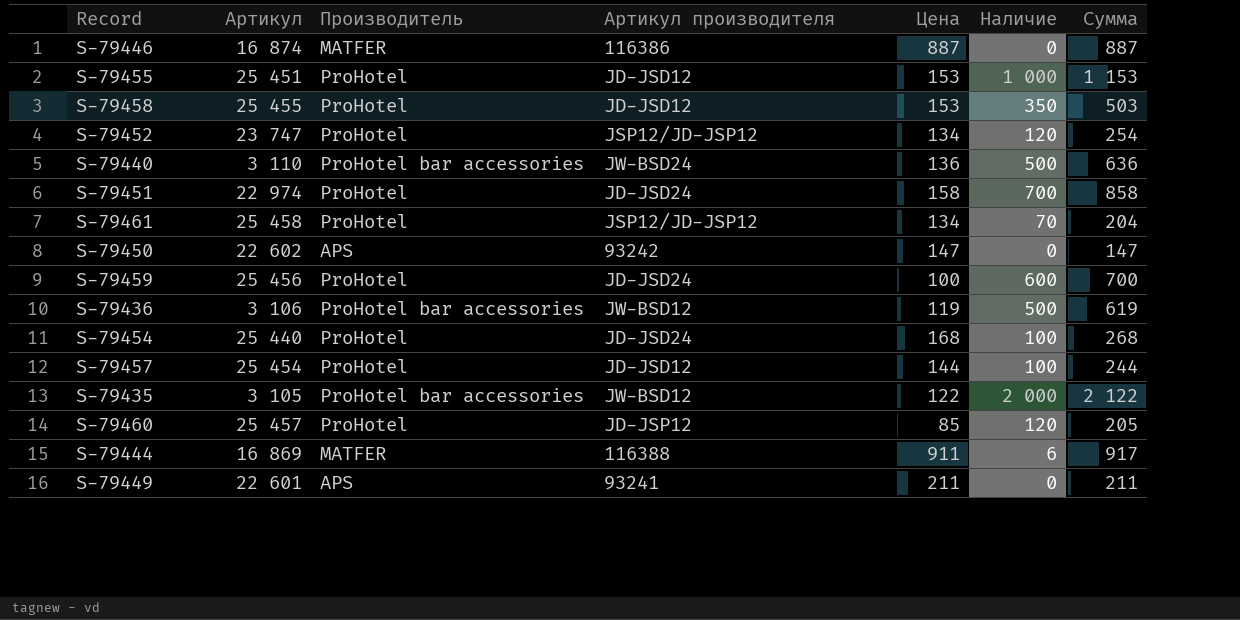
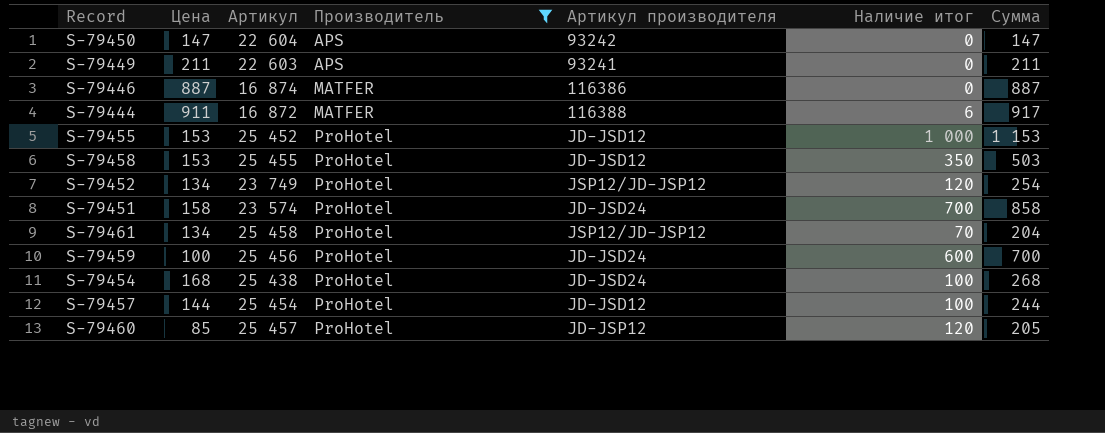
filter: none -> Производитель != ProHotel bar accessories
row order: none -> Производитель ascending
column Цена | position: 5 -> 2
column name: Наличие -> Наличие итог
S-79450 | Артикул: 22 602 -> 22 604
S-79449 | Артикул: 22 601 -> 22 603
S-79444 | Артикул: 16 869 -> 16 872
S-79455 | Артикул: 25 451 -> 25 452
S-79452 | Артикул: 23 747 -> 23 749
S-79451 | Артикул: 22 974 -> 23 574
S-79454 | Артикул: 25 440 -> 25 438

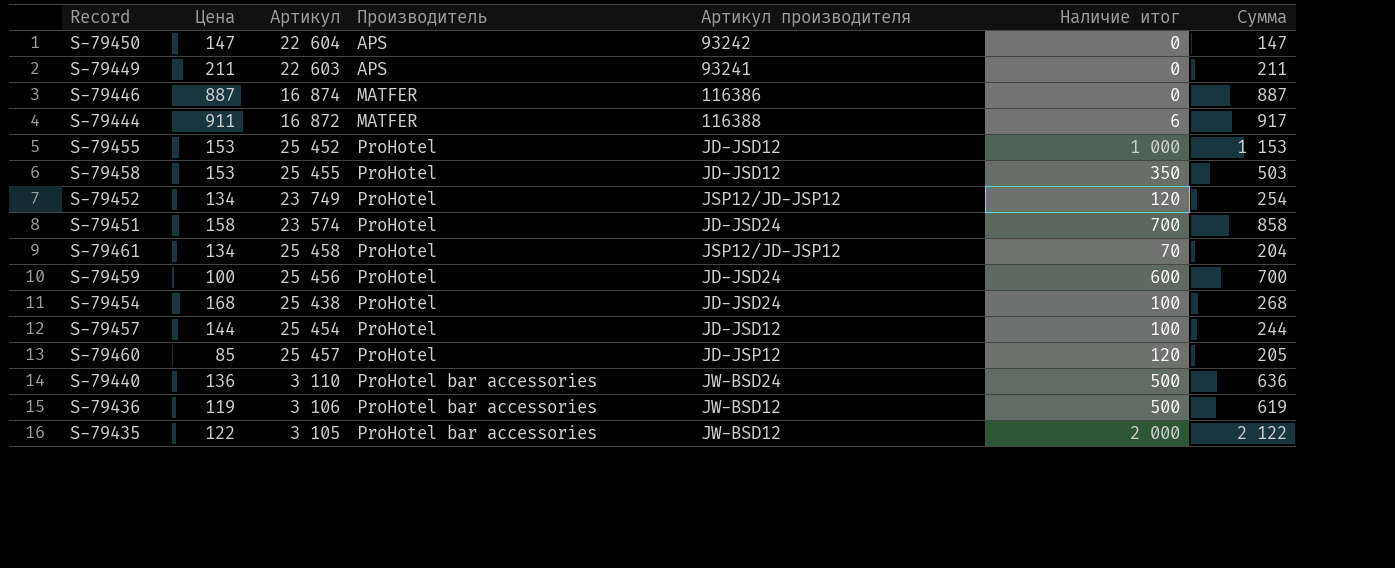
filter: Производитель != ProHotel bar accessories -> none

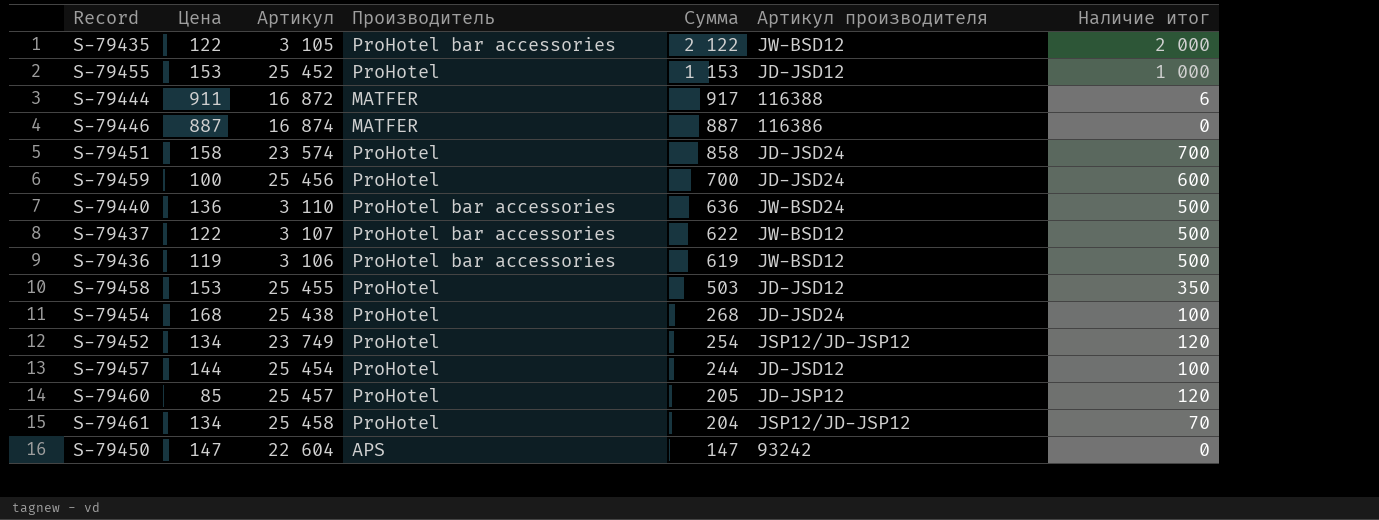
row order: Производитель ascending -> Сумма descending
column Сумма | position: 7 -> 5
row S-79449: 211 | 22 603 | APS | 93241 | 0 | 211 -> none
row S-79437: none -> 122 | 3 107 | ProHotel bar accessories | 622 | JW-BSD12 | 500

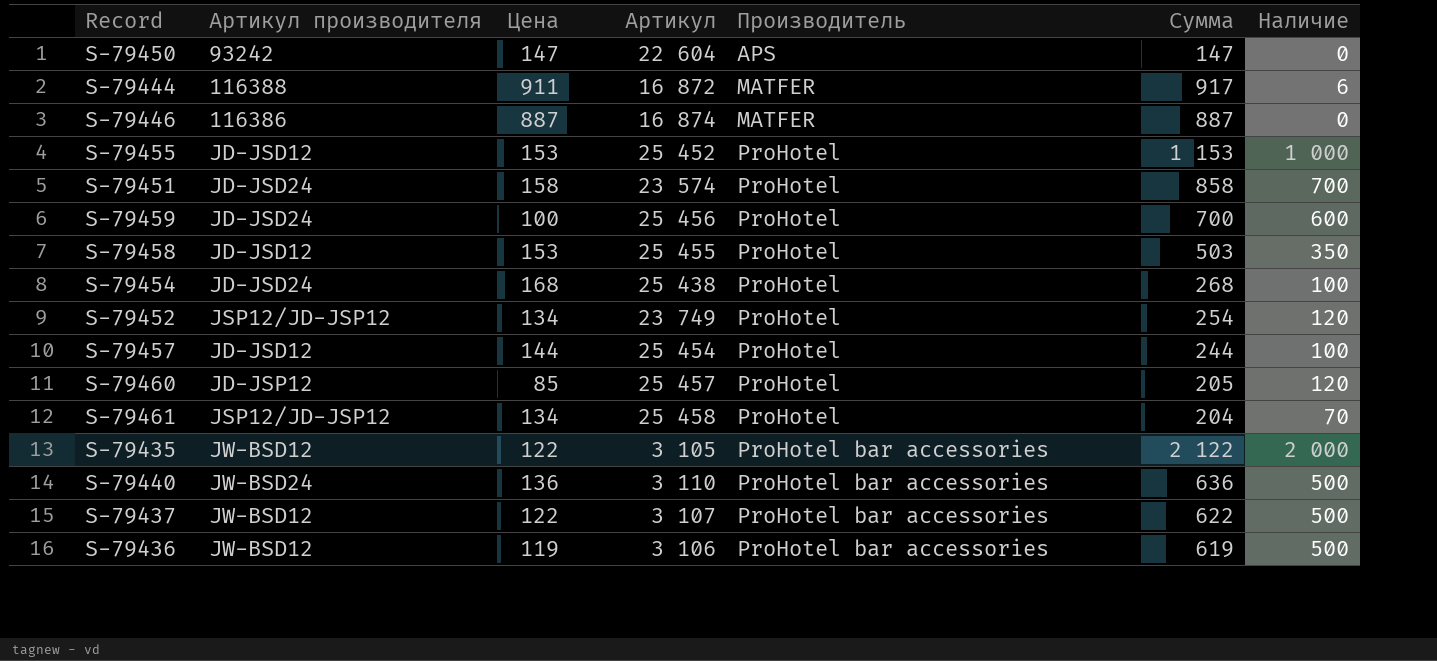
row order: Сумма descending -> Производитель ascending
column Артикул производителя | position: 6 -> 2
column name: Наличие итог -> Наличие

